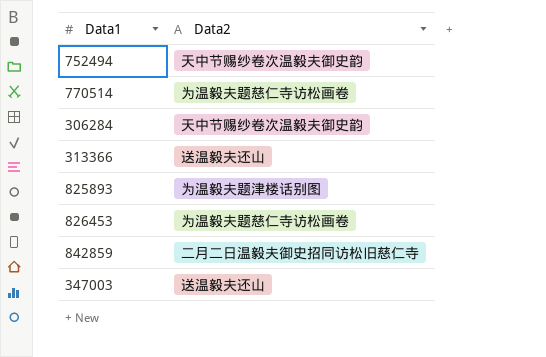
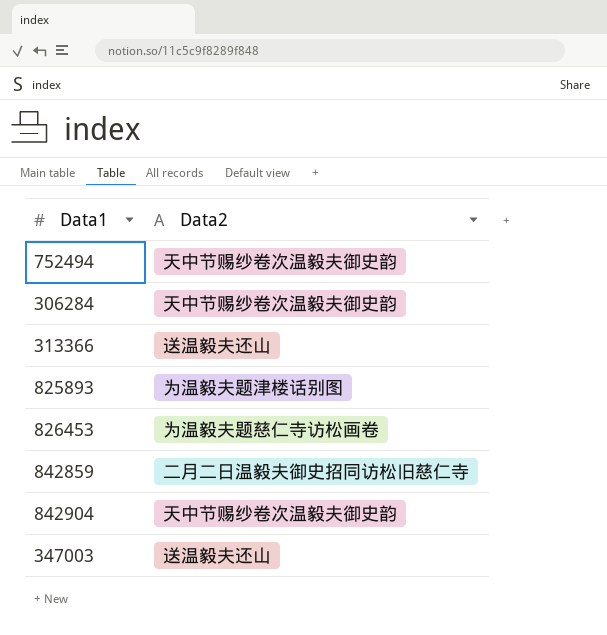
row 770514: 为温毅夫题慈仁寺访松画卷 -> none
row 842904: none -> 天中节赐纱卷次温毅夫御史韵

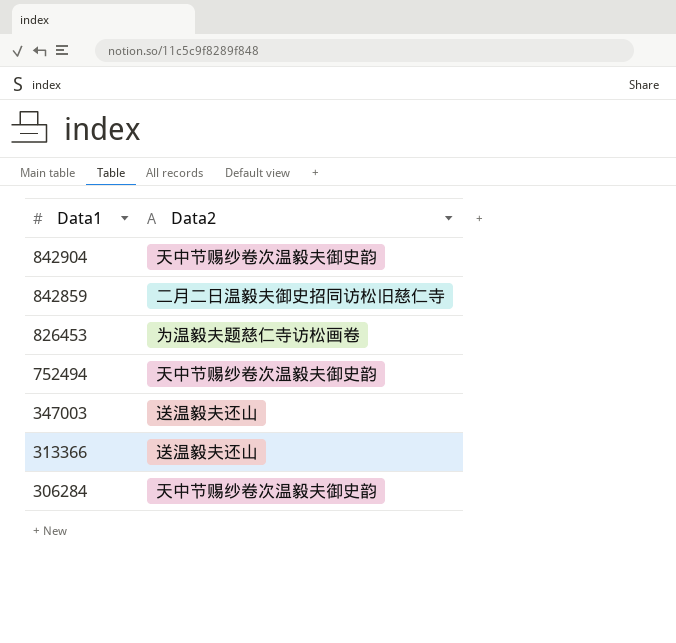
row order: none -> Data1 descending
row 825893: 为温毅夫题津楼话别图 -> none

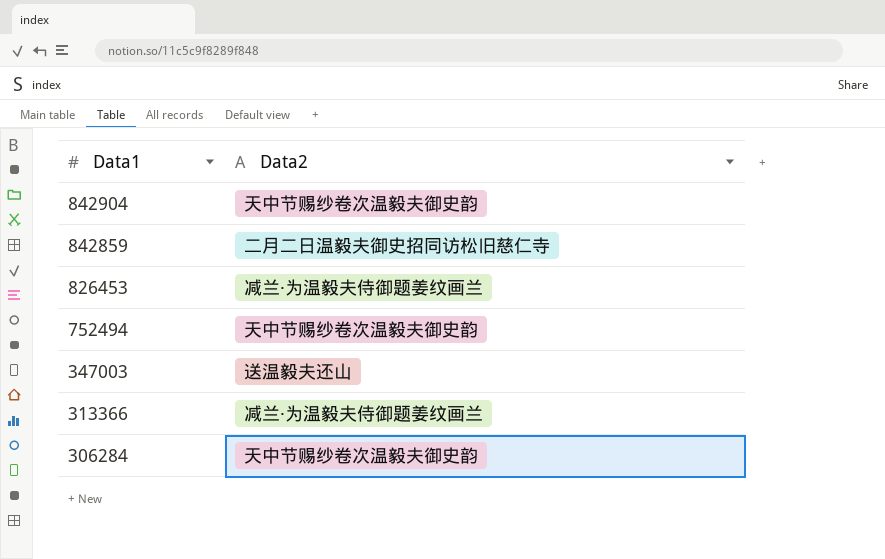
826453 | Data2: 为温毅夫题慈仁寺访松画卷 -> 减兰·为温毅夫侍御题姜纹画兰
313366 | Data2: 送温毅夫还山 -> 减兰·为温毅夫侍御题姜纹画兰

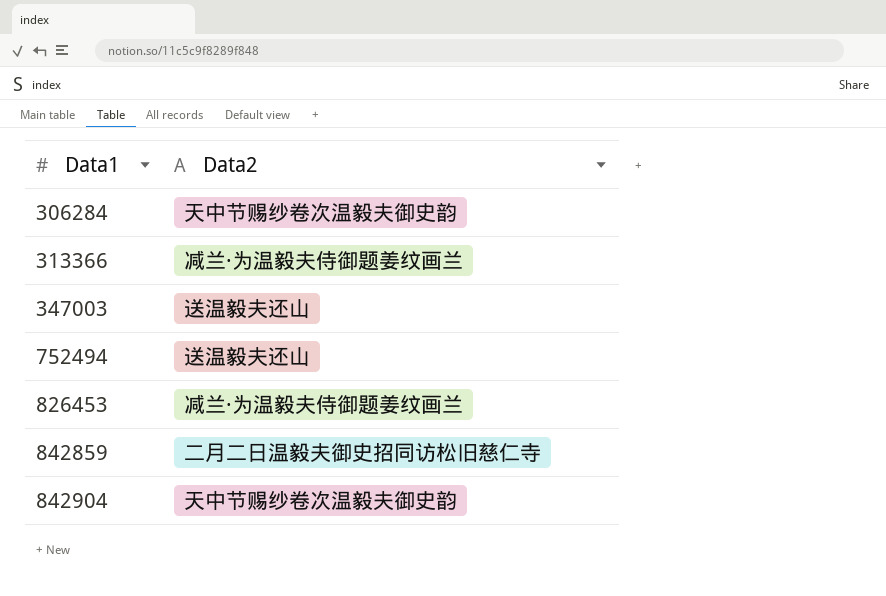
row order: Data1 descending -> Data1 ascending
752494 | Data2: 天中节赐纱卷次温毅夫御史韵 -> 送温毅夫还山

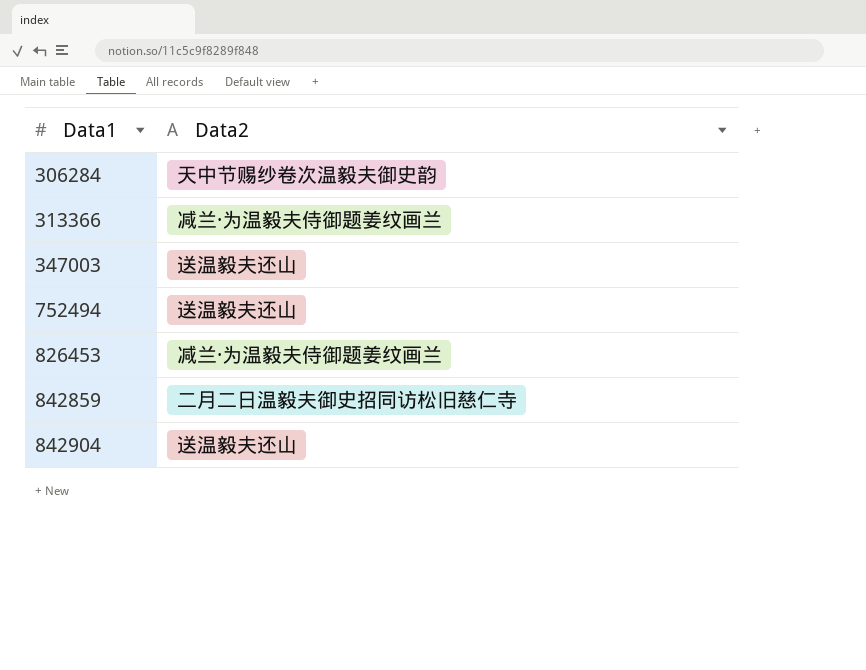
842904 | Data2: 天中节赐纱卷次温毅夫御史韵 -> 送温毅夫还山

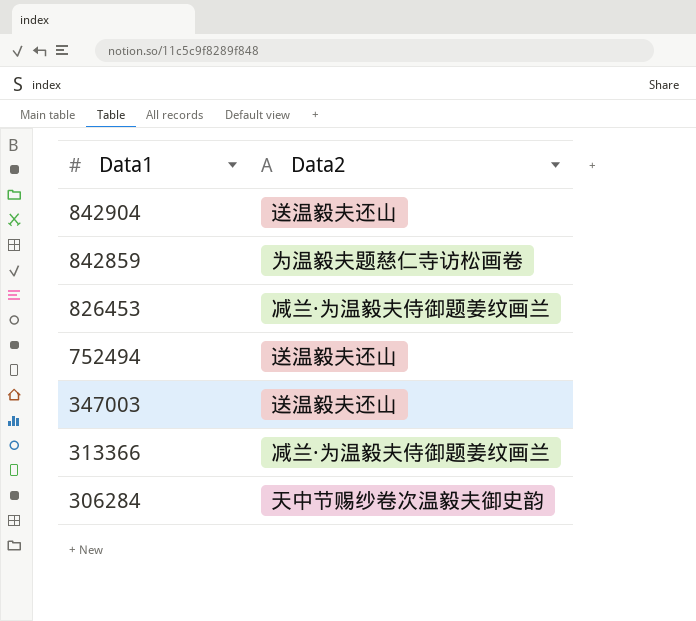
row order: Data1 ascending -> Data1 descending
842859 | Data2: 二月二日温毅夫御史招同访松旧慈仁寺 -> 为温毅夫题慈仁寺访松画卷

